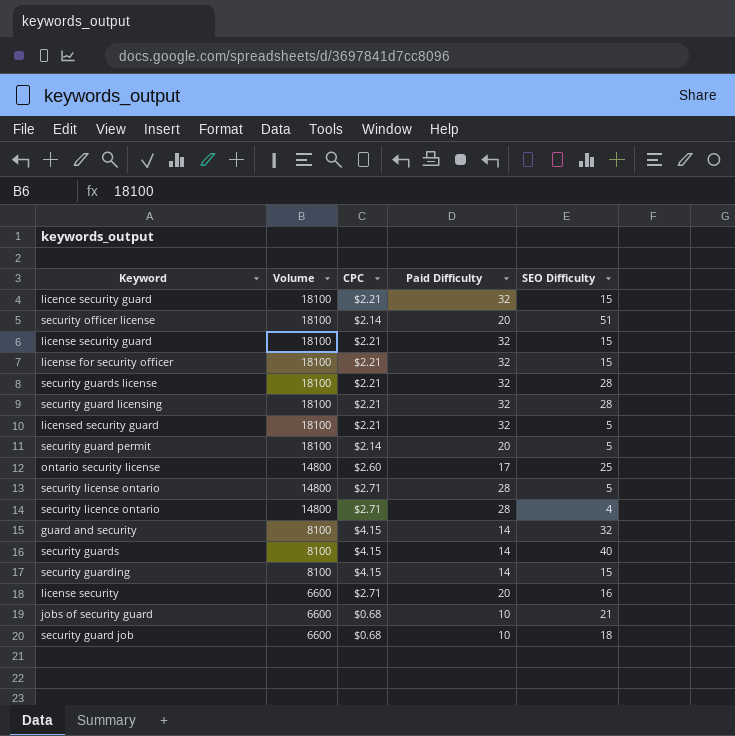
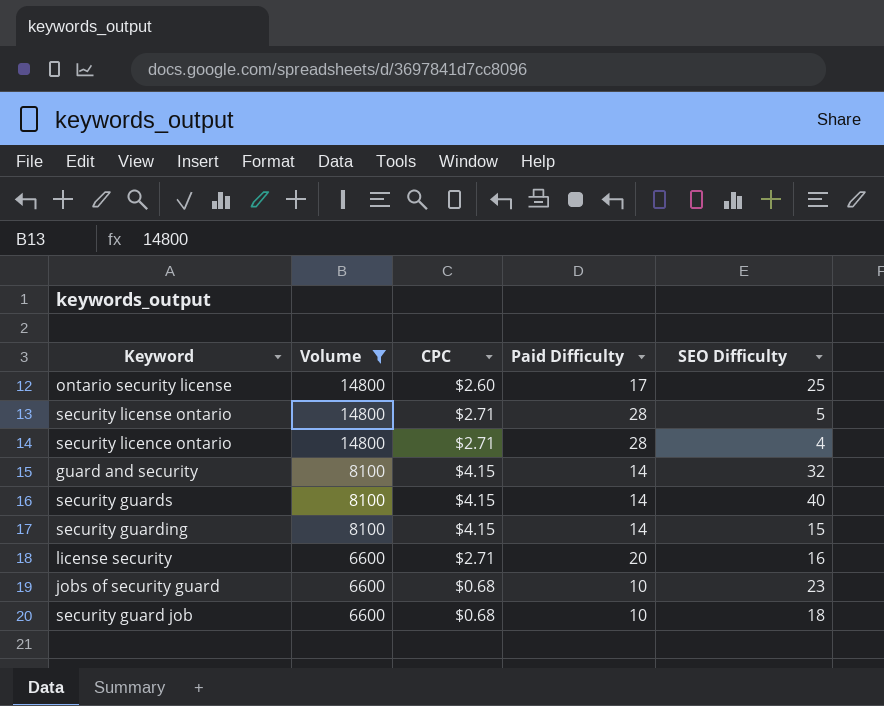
filter: none -> Volume != 18100
jobs of security guard | SEO Difficulty: 21 -> 23

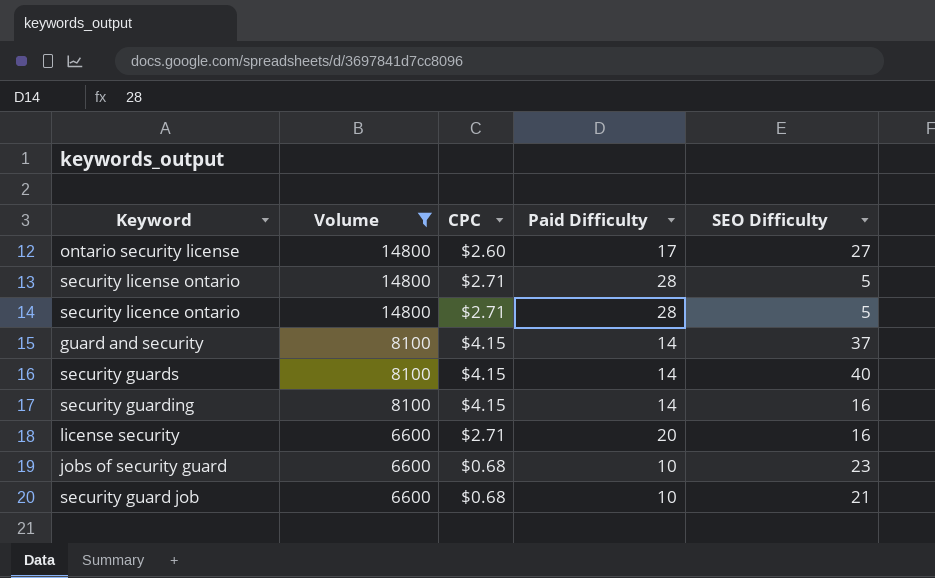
ontario security license | SEO Difficulty: 25 -> 27
security licence ontario | SEO Difficulty: 4 -> 5
guard and security | SEO Difficulty: 32 -> 37
security guarding | SEO Difficulty: 15 -> 16
security guard job | SEO Difficulty: 18 -> 21

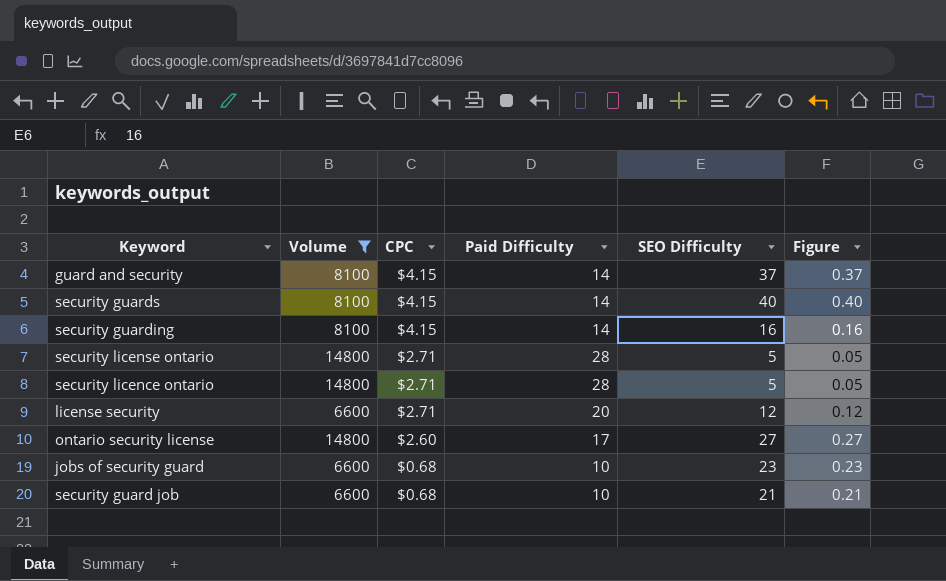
row order: Volume descending -> CPC descending
column Figure | formula: none -> [SEO Difficulty] * 0.01
license security | SEO Difficulty: 16 -> 12

